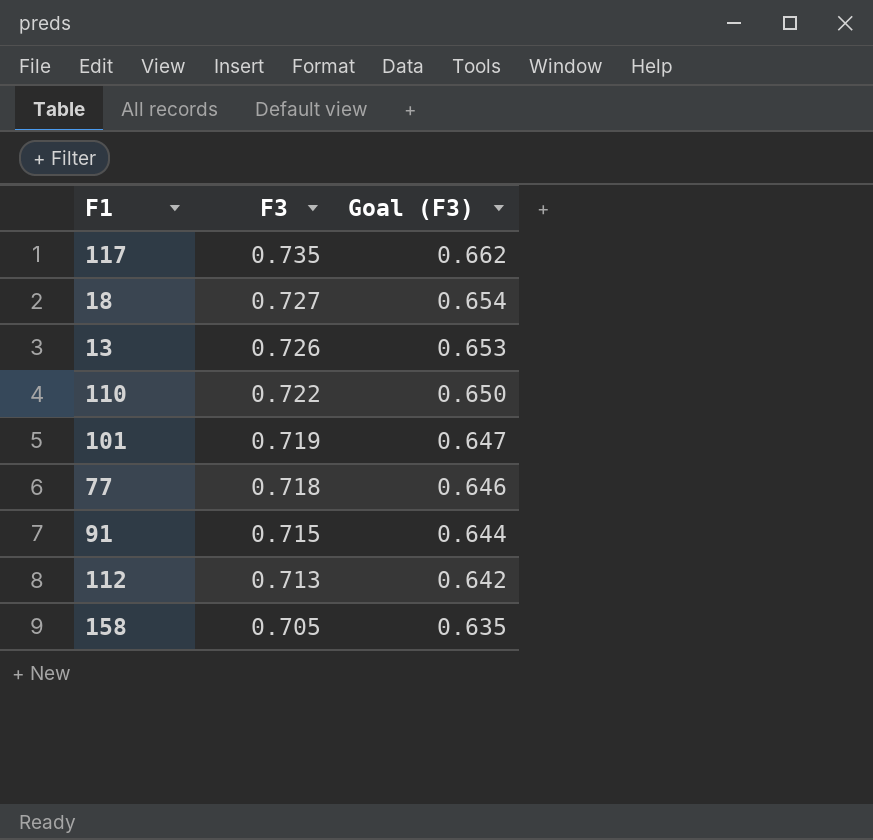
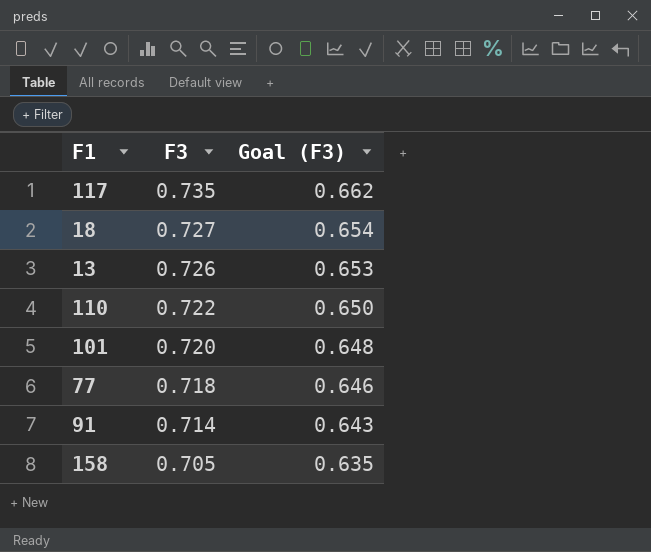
row 112: 0.713 | 0.642 -> none
101 | F3: 0.719 -> 0.720
101 | Goal (F3): 0.647 -> 0.648
91 | F3: 0.715 -> 0.714
91 | Goal (F3): 0.644 -> 0.643

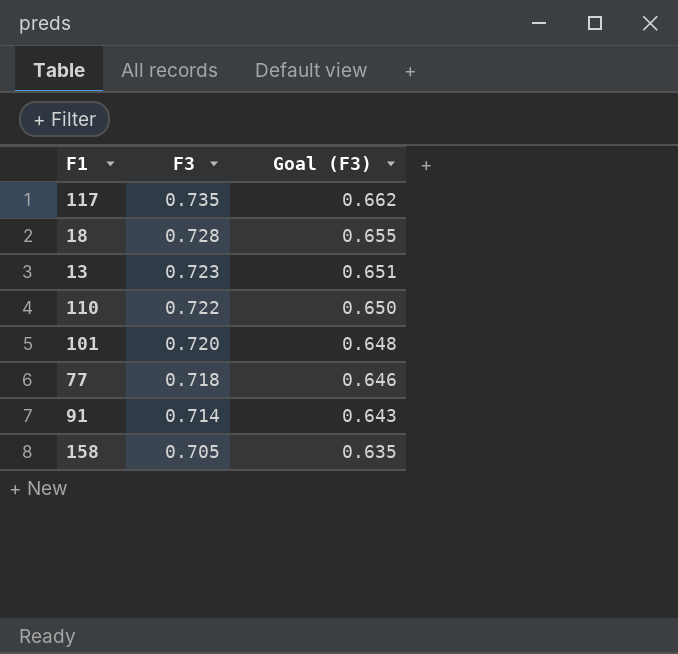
18 | F3: 0.727 -> 0.728
18 | Goal (F3): 0.654 -> 0.655
13 | F3: 0.726 -> 0.723
13 | Goal (F3): 0.653 -> 0.651

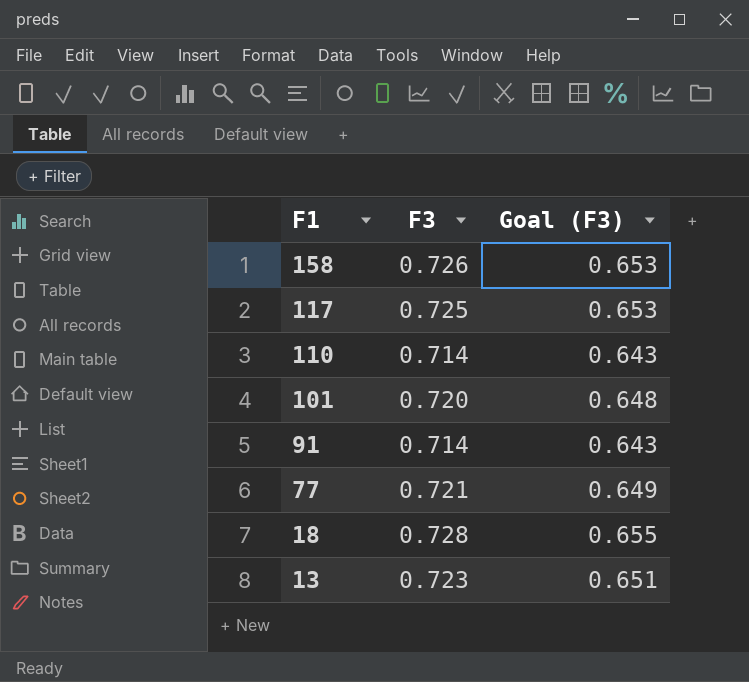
row order: F3 descending -> F1 descending
158 | F3: 0.705 -> 0.726
158 | Goal (F3): 0.635 -> 0.653
117 | F3: 0.735 -> 0.725
117 | Goal (F3): 0.662 -> 0.653
110 | F3: 0.722 -> 0.714
110 | Goal (F3): 0.650 -> 0.643
77 | F3: 0.718 -> 0.721
77 | Goal (F3): 0.646 -> 0.649

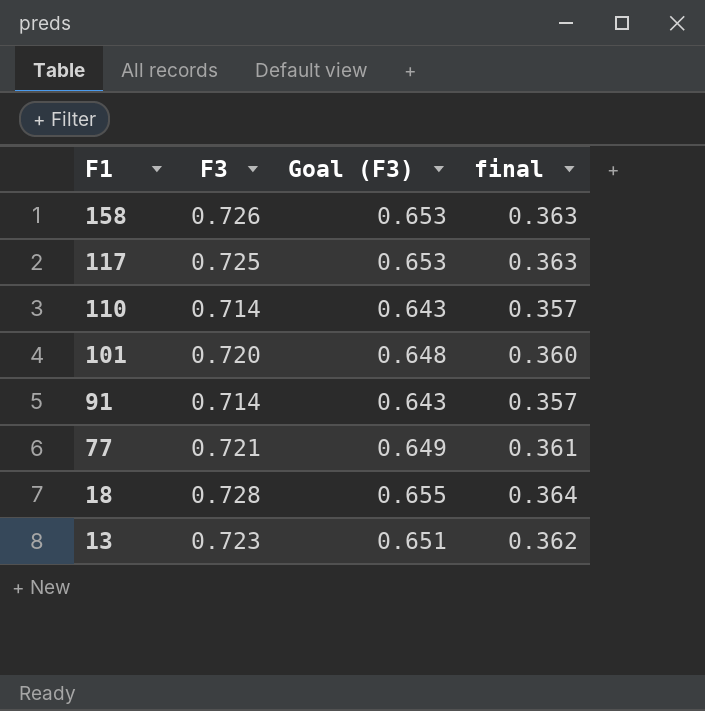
column final | formula: none -> [F3] * 0.5

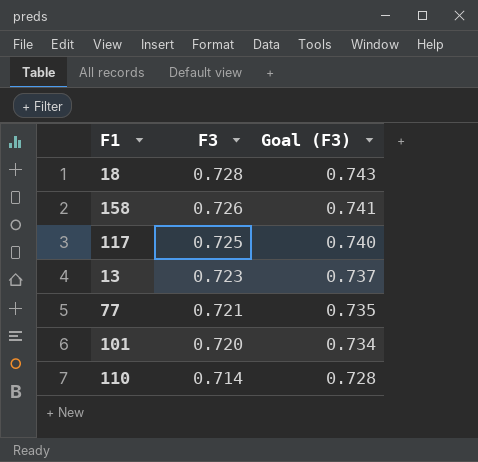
row order: F1 descending -> F3 descending
column final | formula: [F3] * 0.5 -> none
column Goal (F3) | formula: [F3] * 0.9 -> [F3] * 1.02
row 91: 0.714 | 0.643 | 0.357 -> none

